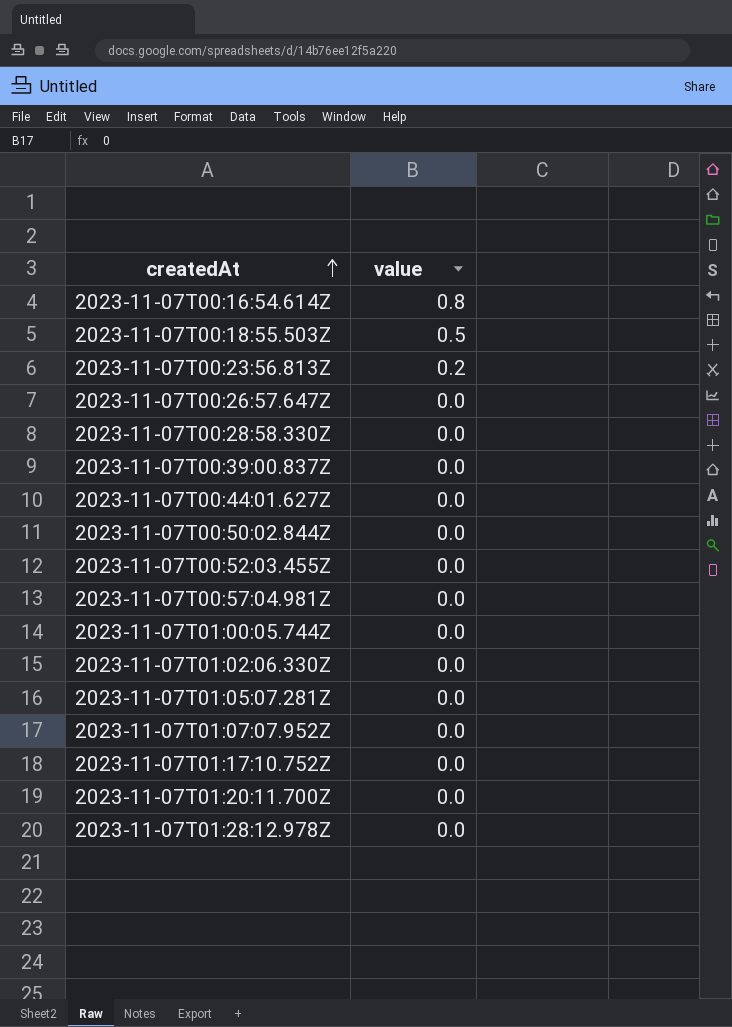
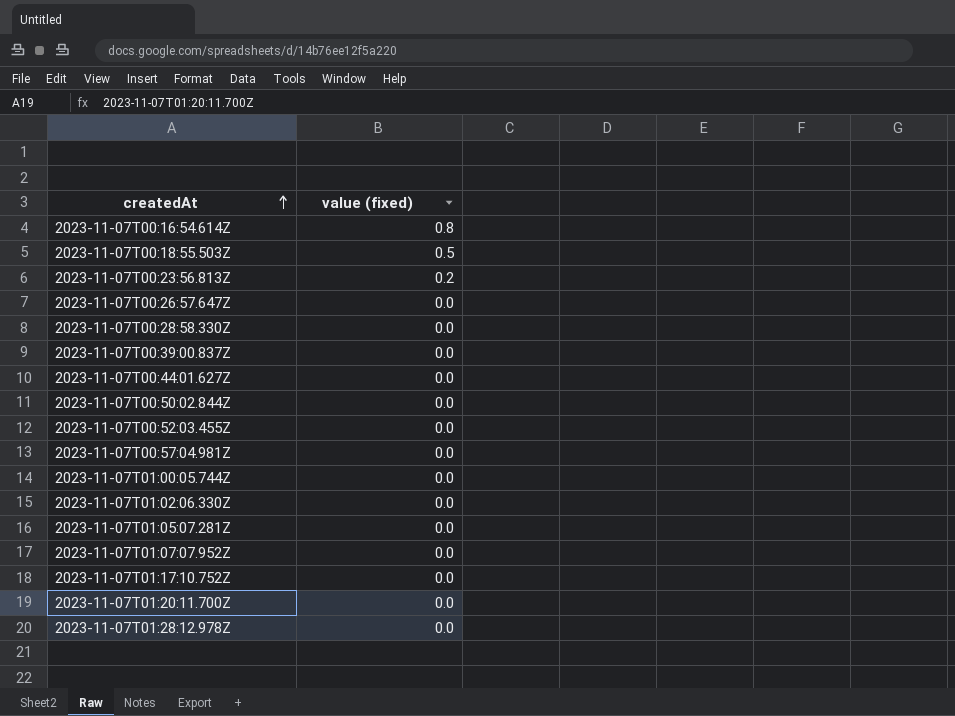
column name: value -> value (fixed)

